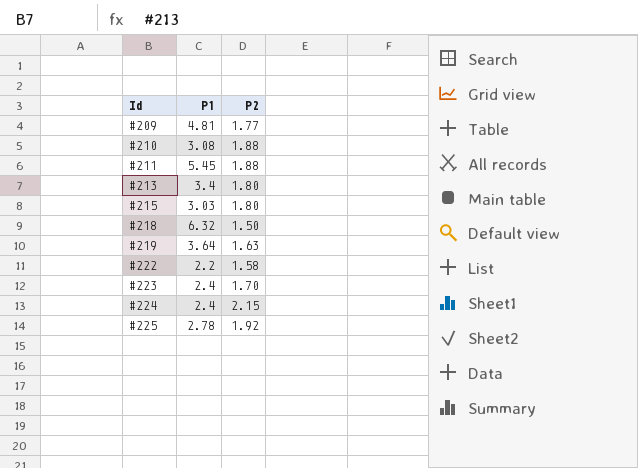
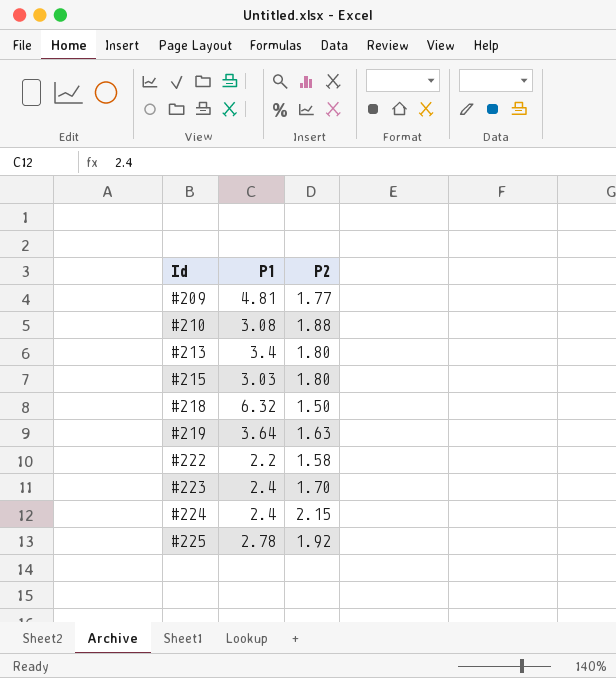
row #211: 5.45 | 1.88 -> none

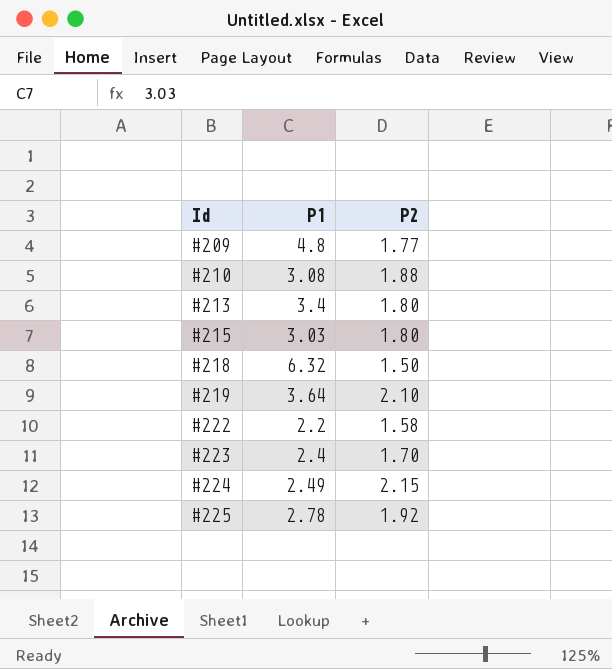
#209 | P1: 4.81 -> 4.8
#219 | P2: 1.63 -> 2.10
#224 | P1: 2.4 -> 2.49

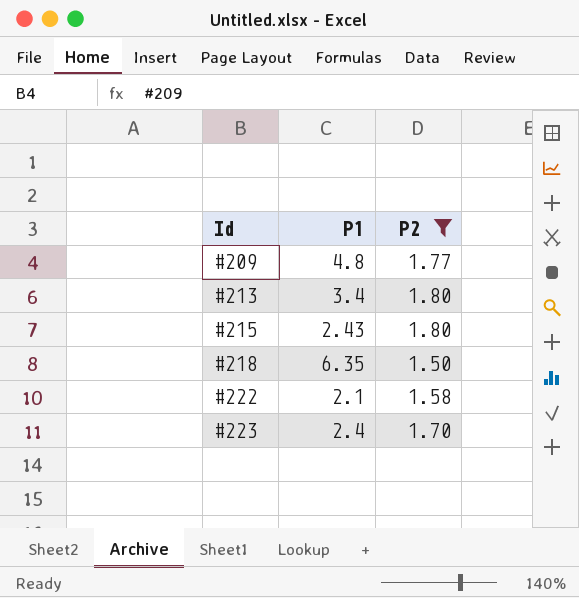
filter: none -> P2 <= 1.80
#215 | P1: 3.03 -> 2.43
#218 | P1: 6.32 -> 6.35
#222 | P1: 2.2 -> 2.1

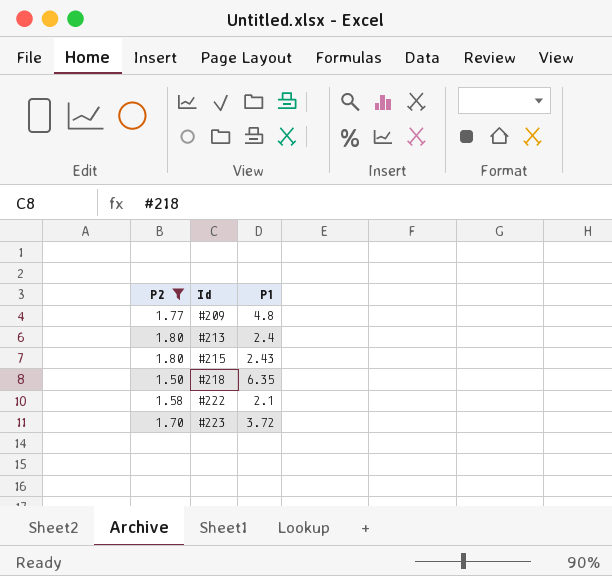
column P2 | position: 3 -> 1
#213 | P1: 3.4 -> 2.4
#223 | P1: 2.4 -> 3.72

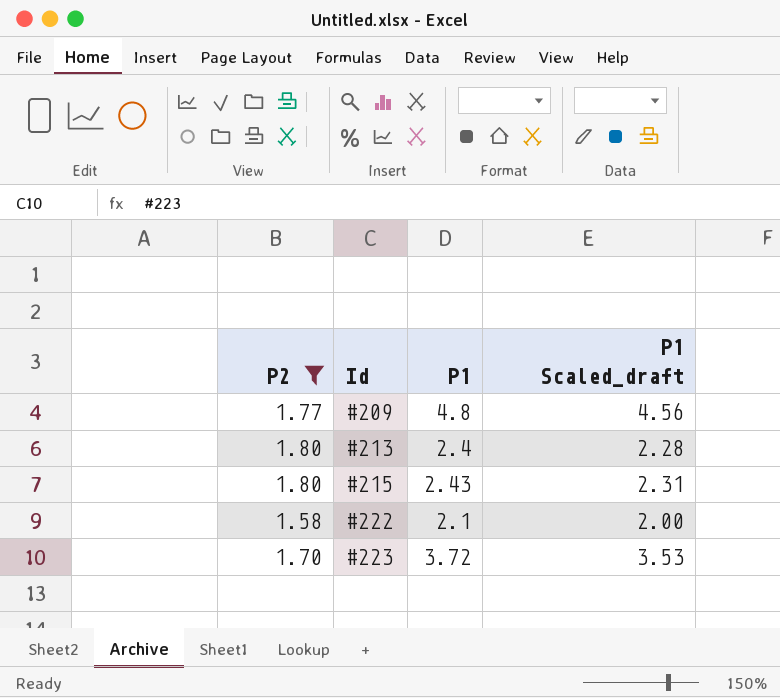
column P1 Scaled_draft | formula: none -> [P1] * 0.95
row #218: 1.50 | 6.35 -> none

